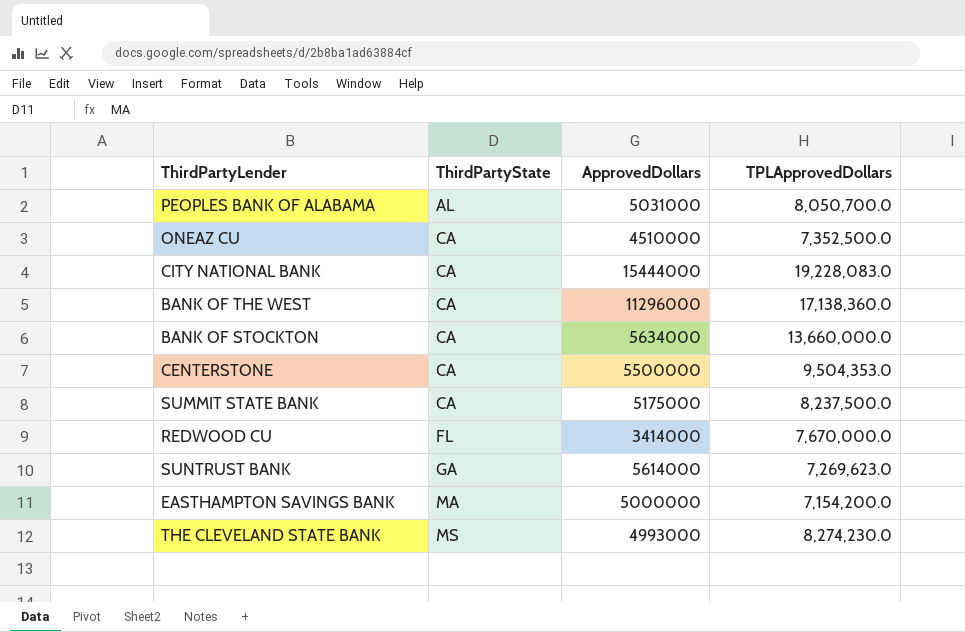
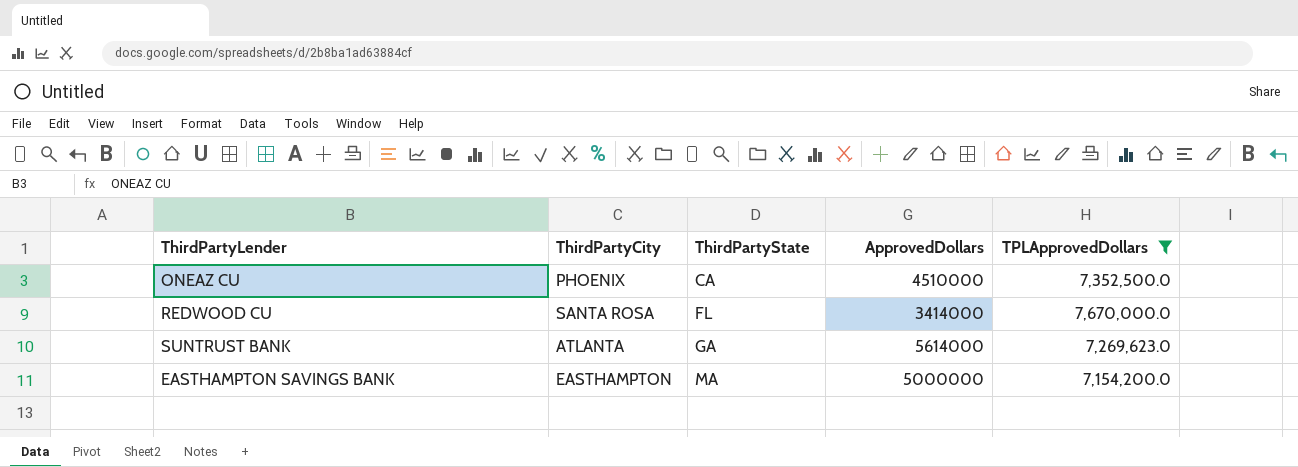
filter: none -> TPLApprovedDollars <= 7,670,000.0
column ThirdPartyCity | position: none -> 2

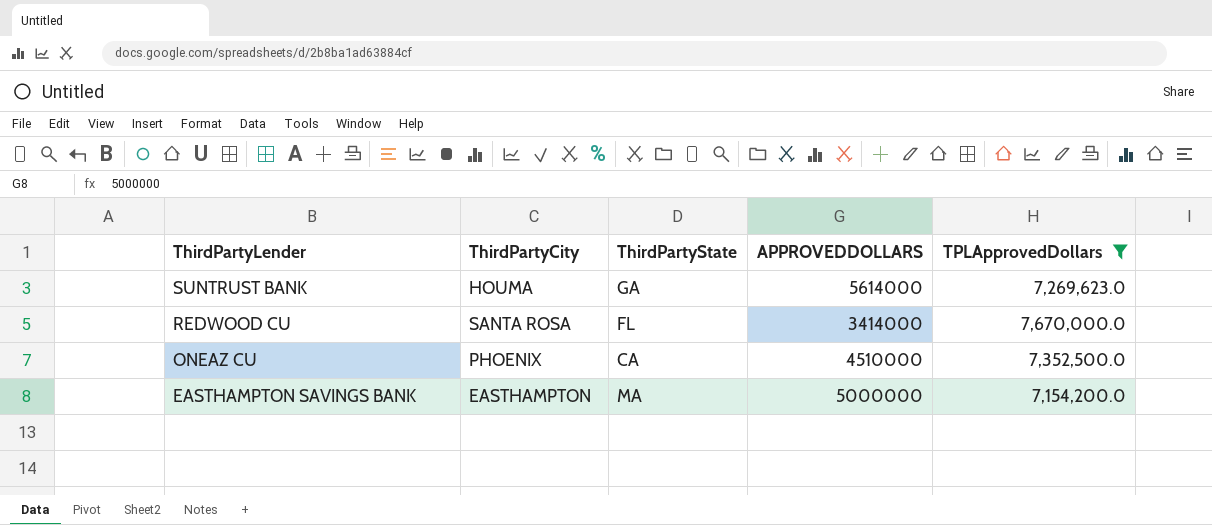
row order: ThirdPartyState ascending -> ThirdPartyLender descending
column name: ApprovedDollars -> APPROVEDDOLLARS
SUNTRUST BANK | ThirdPartyCity: ATLANTA -> HOUMA

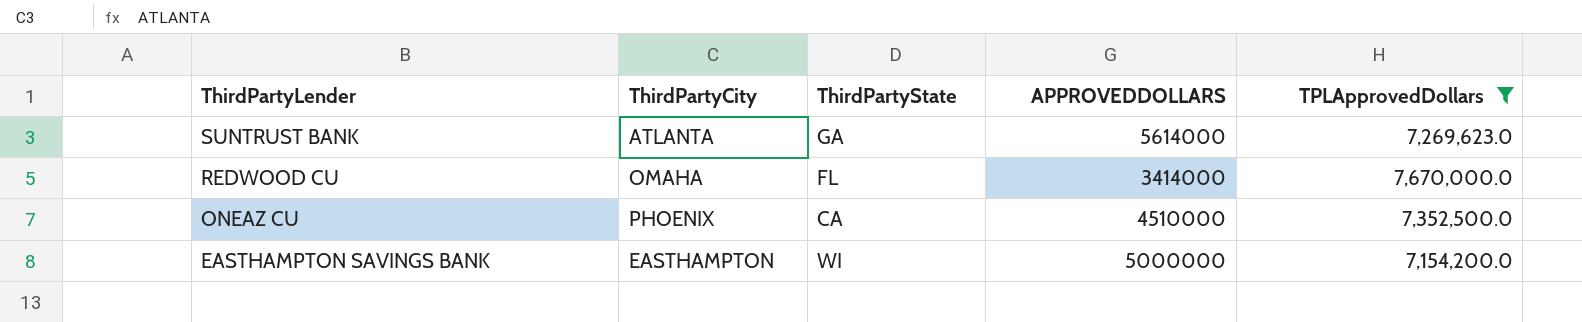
SUNTRUST BANK | ThirdPartyCity: HOUMA -> ATLANTA
REDWOOD CU | ThirdPartyCity: SANTA ROSA -> OMAHA
EASTHAMPTON SAVINGS BANK | ThirdPartyState: MA -> WI

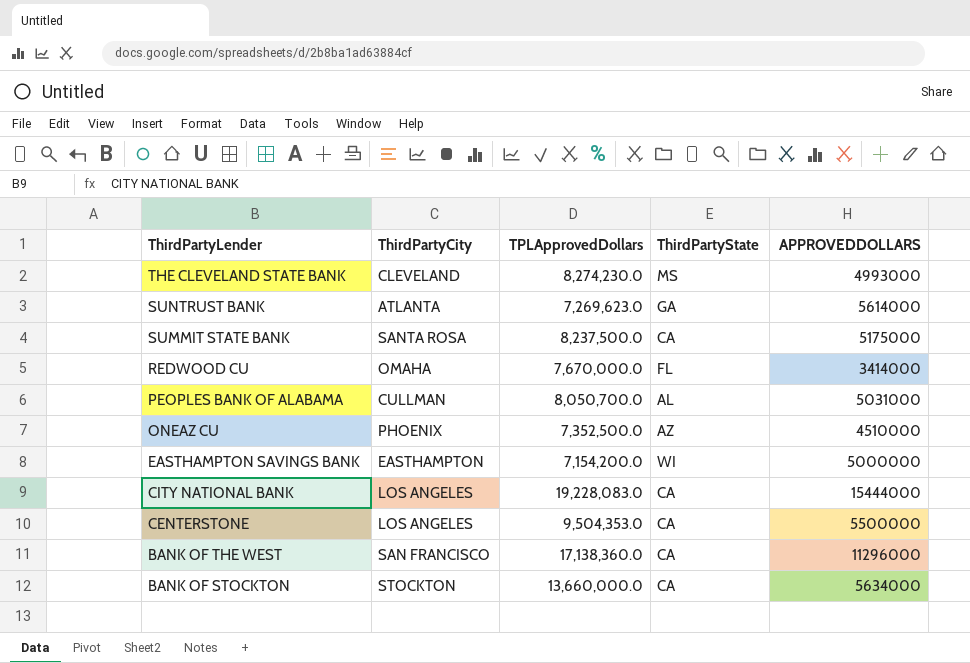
filter: TPLApprovedDollars <= 7,670,000.0 -> none
column TPLApprovedDollars | position: 5 -> 3
ONEAZ CU | ThirdPartyState: CA -> AZ

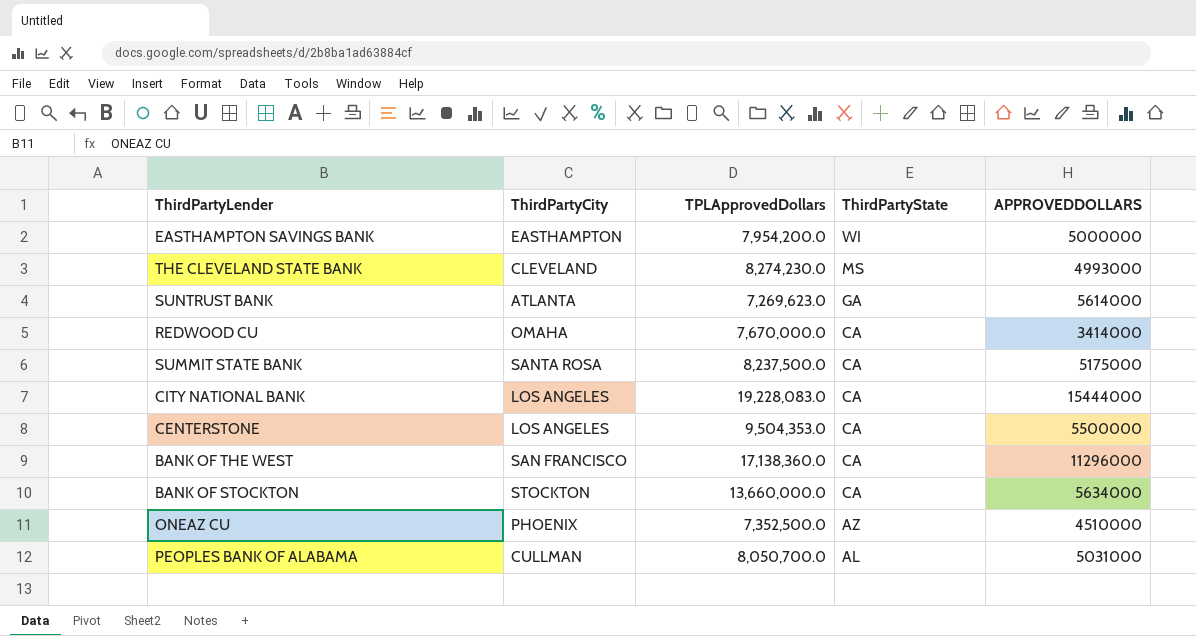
row order: ThirdPartyLender descending -> ThirdPartyState descending
EASTHAMPTON SAVINGS BANK | TPLApprovedDollars: 7,154,200.0 -> 7,954,200.0
REDWOOD CU | ThirdPartyState: FL -> CA

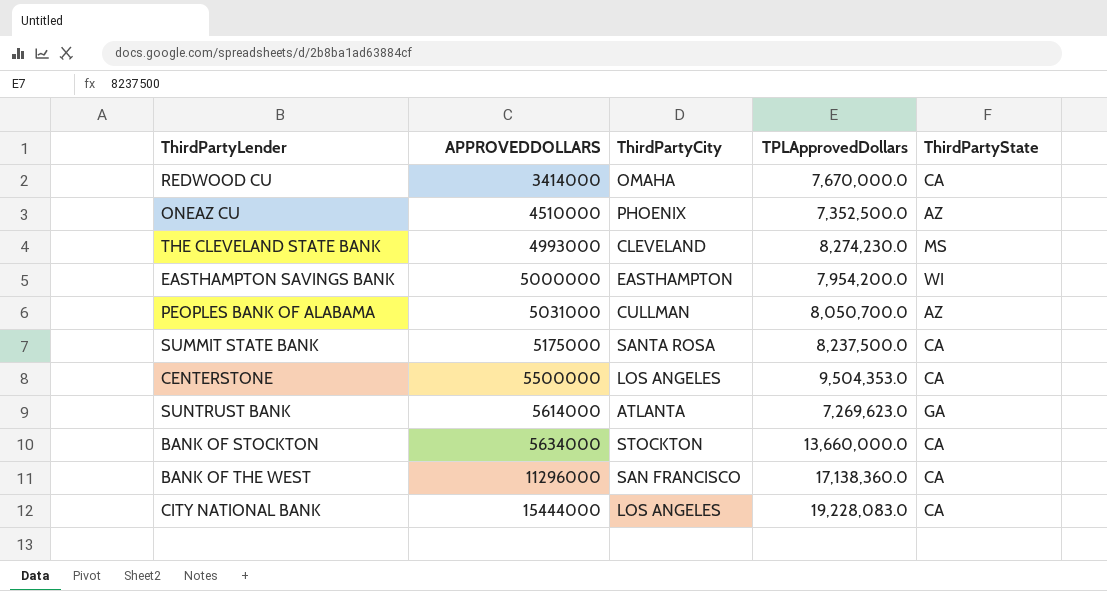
row order: ThirdPartyState descending -> APPROVEDDOLLARS ascending
column APPROVEDDOLLARS | position: 5 -> 2
PEOPLES BANK OF ALABAMA | ThirdPartyState: AL -> AZ

